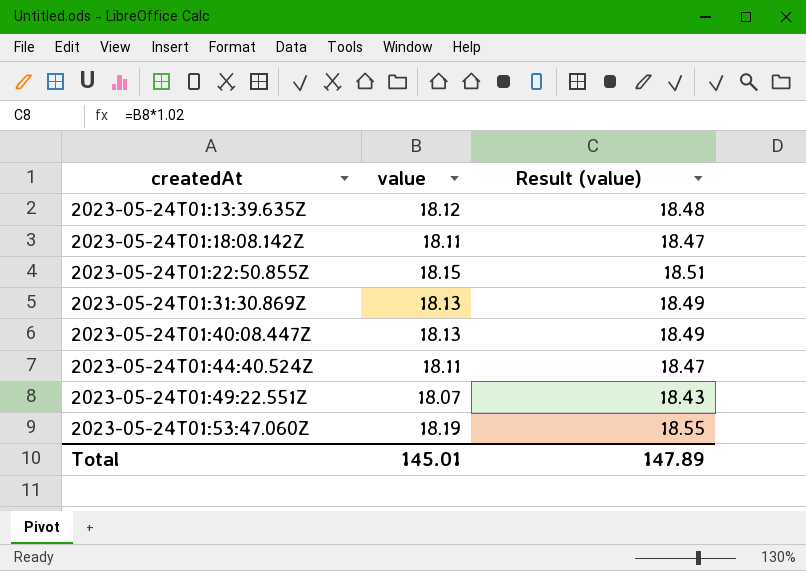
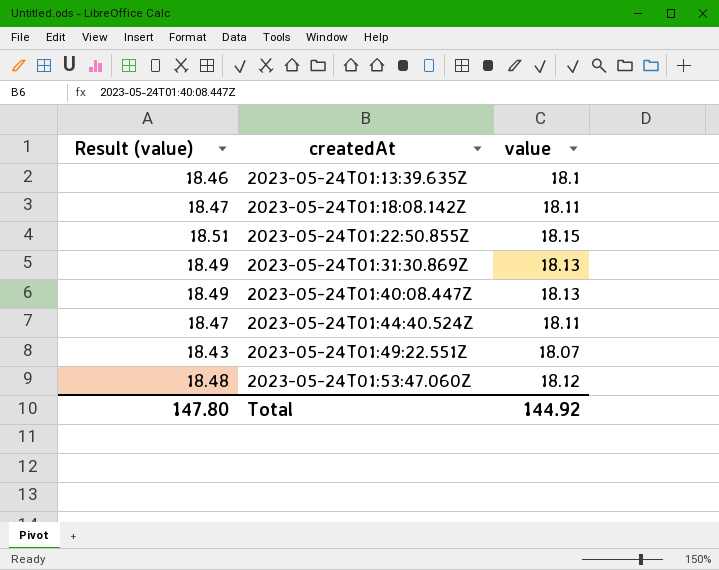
column Result (value) | position: 3 -> 1
2023-05-24T01:13:39.635Z | Result (value): 18.48 -> 18.46
2023-05-24T01:13:39.635Z | value: 18.12 -> 18.1
2023-05-24T01:53:47.060Z | Result (value): 18.55 -> 18.48
2023-05-24T01:53:47.060Z | value: 18.19 -> 18.12
Total | Result (value): 147.89 -> 147.80
Total | value: 145.01 -> 144.92

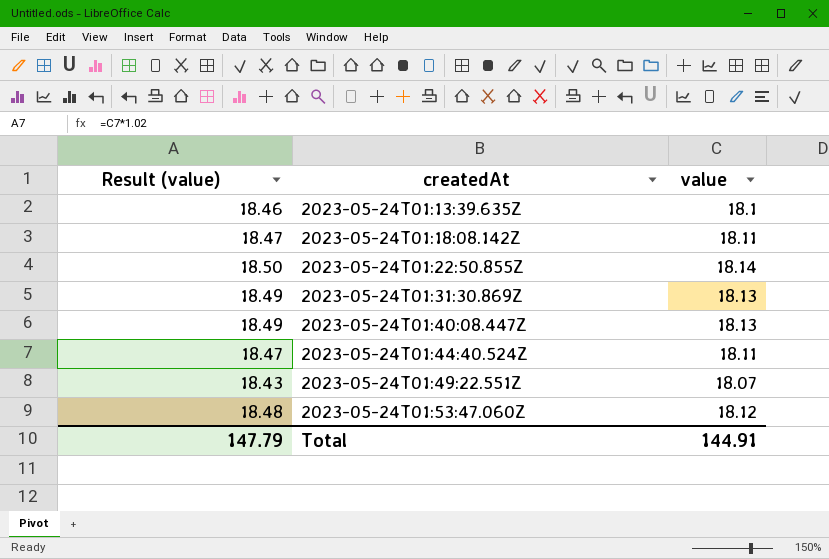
2023-05-24T01:22:50.855Z | Result (value): 18.51 -> 18.50
2023-05-24T01:22:50.855Z | value: 18.15 -> 18.14
Total | Result (value): 147.80 -> 147.79
Total | value: 144.92 -> 144.91

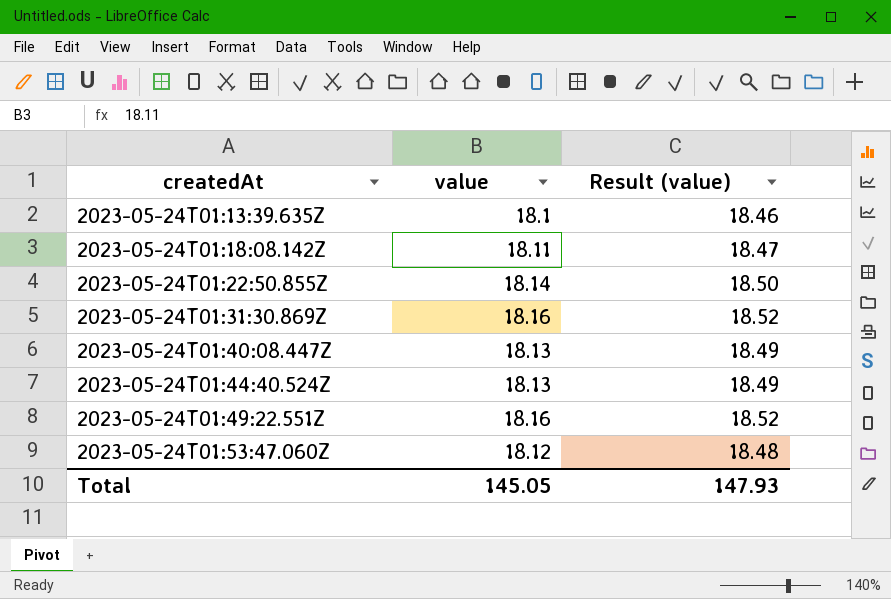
column Result (value) | position: 1 -> 3
2023-05-24T01:31:30.869Z | value: 18.13 -> 18.16
2023-05-24T01:31:30.869Z | Result (value): 18.49 -> 18.52
2023-05-24T01:44:40.524Z | value: 18.11 -> 18.13
2023-05-24T01:44:40.524Z | Result (value): 18.47 -> 18.49
2023-05-24T01:49:22.551Z | value: 18.07 -> 18.16
2023-05-24T01:49:22.551Z | Result (value): 18.43 -> 18.52
Total | value: 144.91 -> 145.05
Total | Result (value): 147.79 -> 147.93

